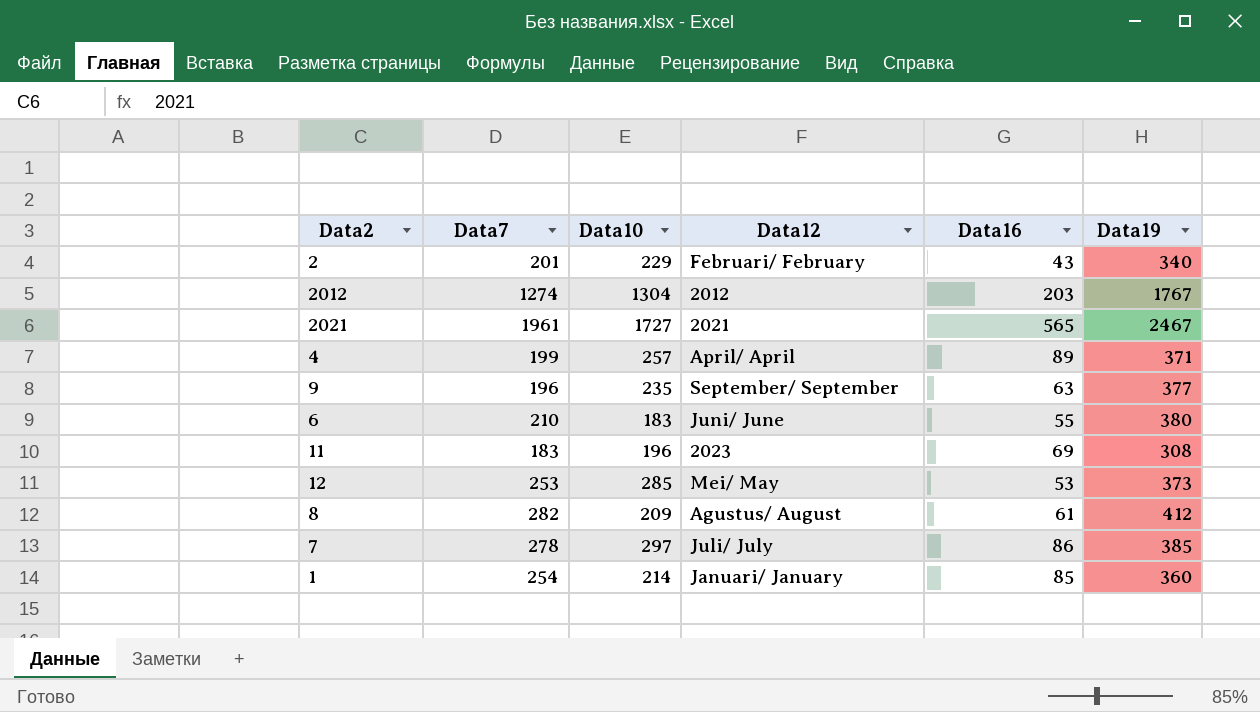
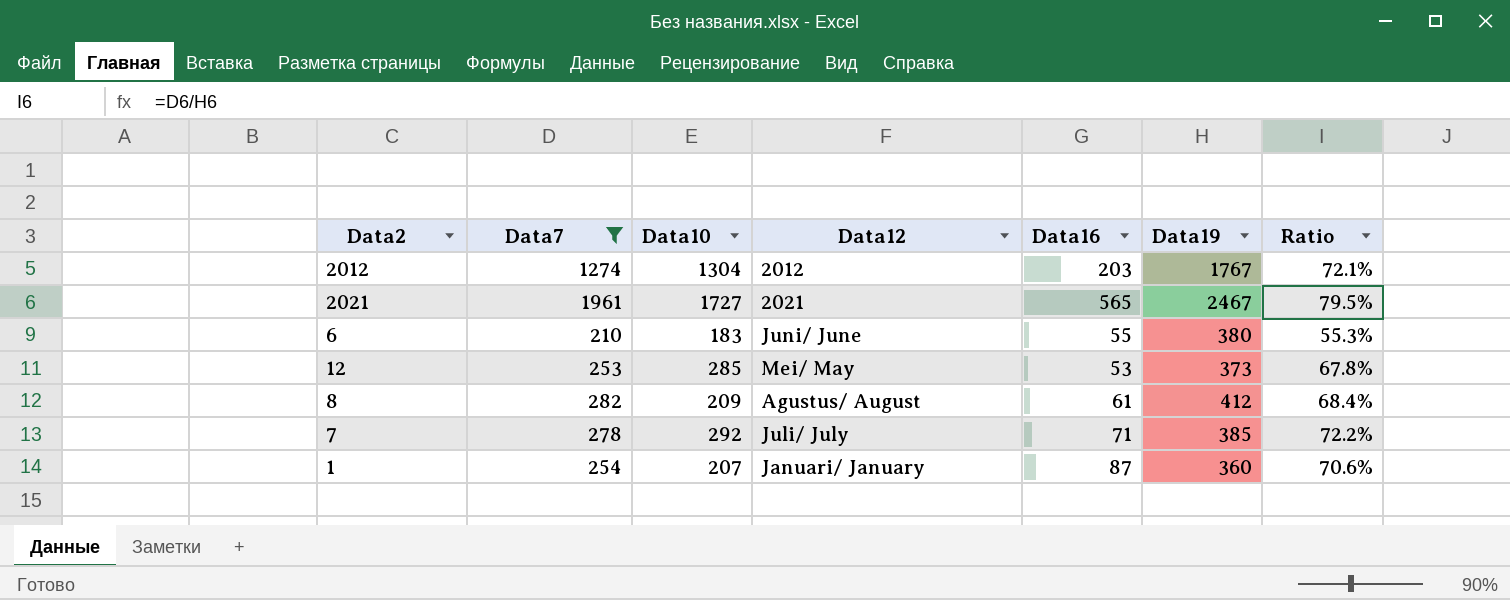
filter: none -> Data7 >= 210
column Ratio | formula: none -> [Data7] / [Data19]
7 | Data10: 297 -> 292
7 | Data16: 86 -> 71
1 | Data10: 214 -> 207
1 | Data16: 85 -> 87

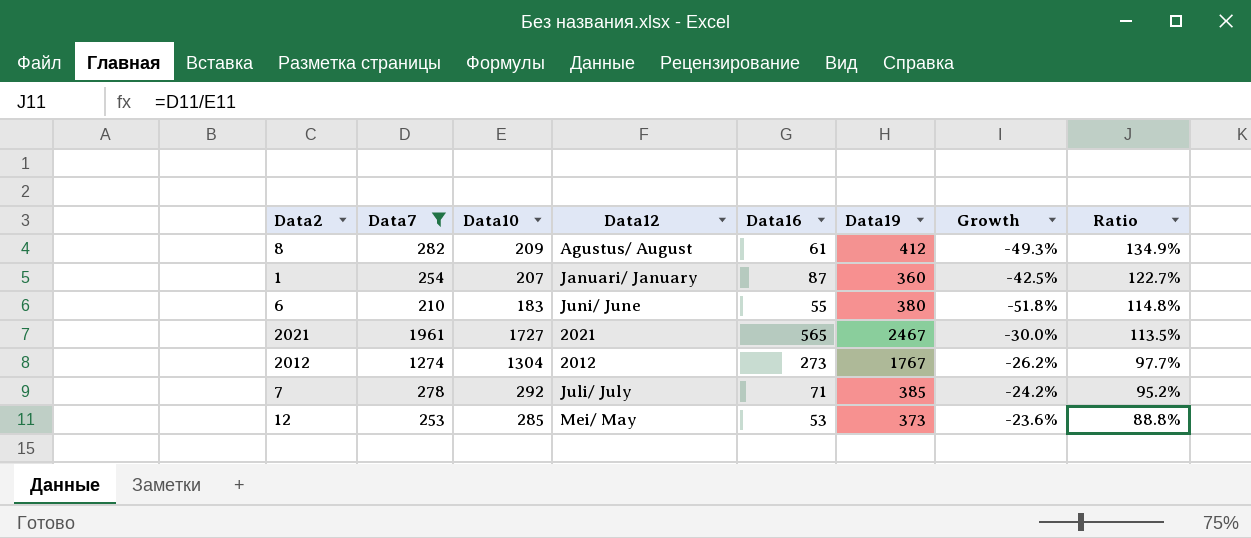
row order: none -> Ratio descending
column Growth | formula: none -> ([Data10] - [Data19]) / [Data19]
column Ratio | formula: [Data7] / [Data19] -> [Data7] / [Data10]
2012 | Data16: 203 -> 273

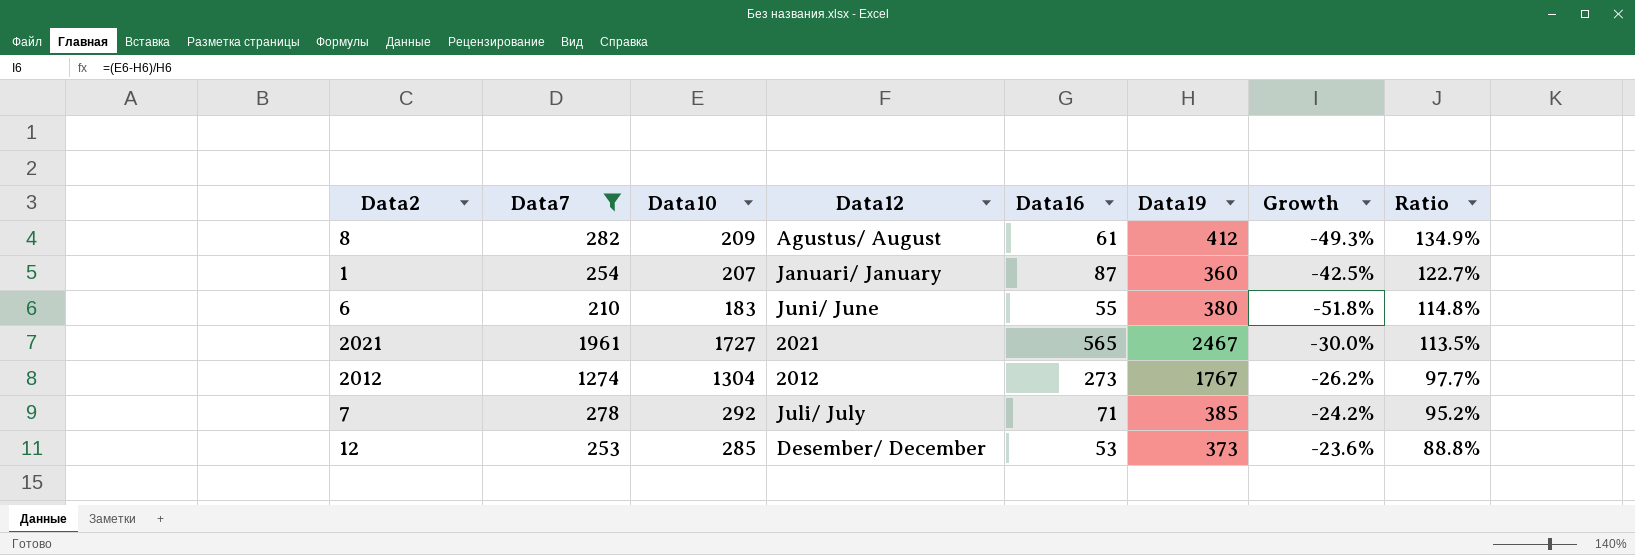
12 | Data12: Mei/ May -> Desember/ December

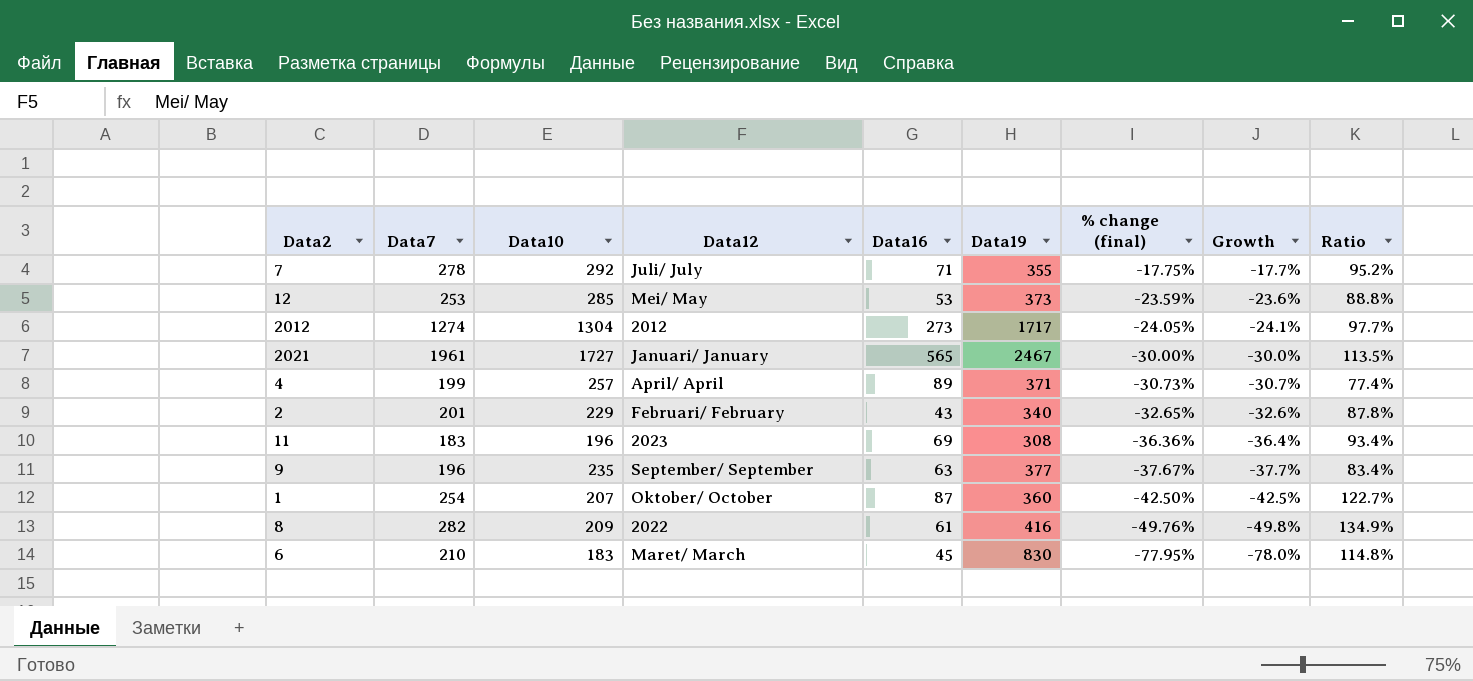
filter: Data7 >= 210 -> none
row order: Ratio descending -> % change (final) descending
column % change (final) | formula: none -> ([Data10] - [Data19]) / [Data19]
7 | Data19: 385 -> 355
7 | Growth: -24.2% -> -17.7%
12 | Data12: Desember/ December -> Mei/ May
2012 | Data19: 1767 -> 1717
2012 | Growth: -26.2% -> -24.1%
2021 | Data12: 2021 -> Januari/ January
1 | Data12: Januari/ January -> Oktober/ October
8 | Data12: Agustus/ August -> 2022
8 | Data19: 412 -> 416
8 | Growth: -49.3% -> -49.8%
6 | Data12: Juni/ June -> Maret/ March
6 | Data16: 55 -> 45
6 | Data19: 380 -> 830
6 | Growth: -51.8% -> -78.0%

